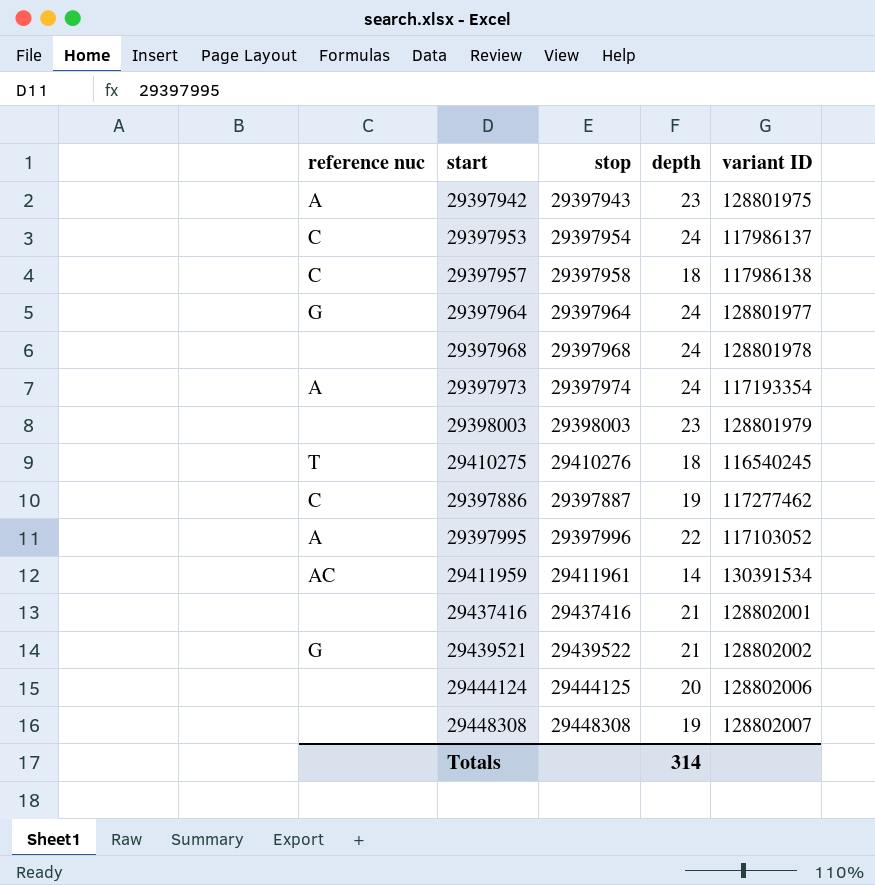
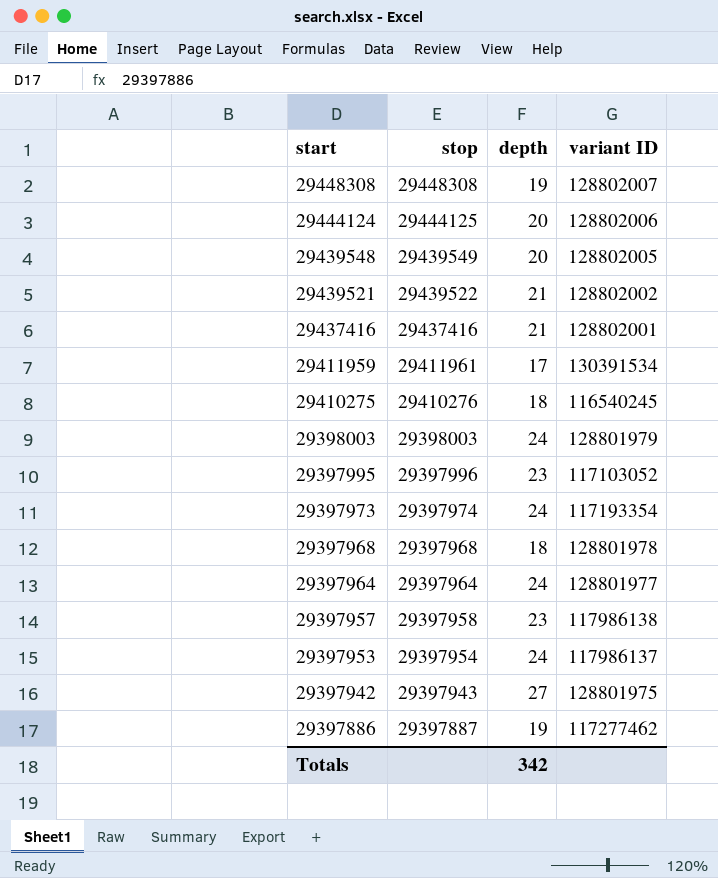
row order: none -> start descending
column reference nuc | position: 1 -> none
row 29439548: none -> 29439549 | 20 | 128802005
29411959 | depth: 14 -> 17
29398003 | depth: 23 -> 24
29397995 | depth: 22 -> 23
29397968 | depth: 24 -> 18
29397957 | depth: 18 -> 23
29397942 | depth: 23 -> 27
Totals | depth: 314 -> 342

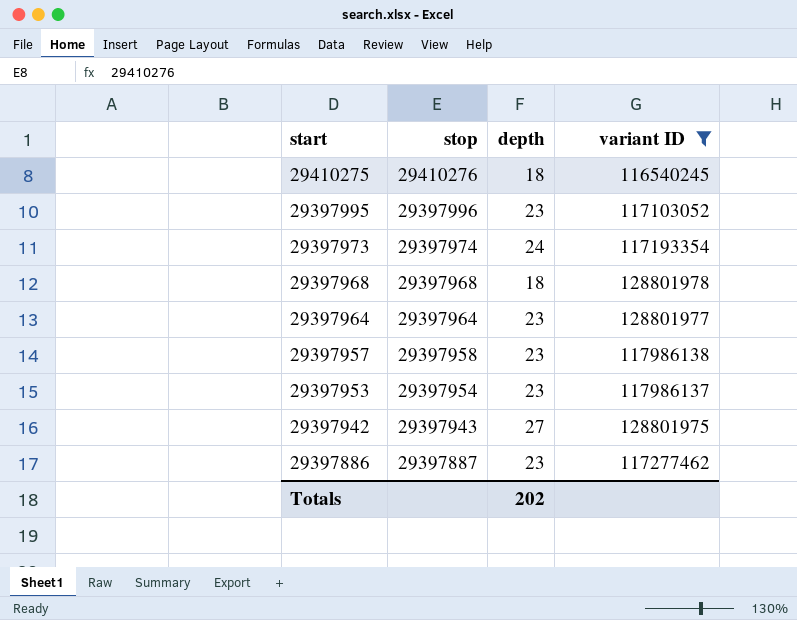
filter: none -> variant ID <= 128801978
29397964 | depth: 24 -> 23
29397953 | depth: 24 -> 23
29397886 | depth: 19 -> 23
Totals | depth: 342 -> 202

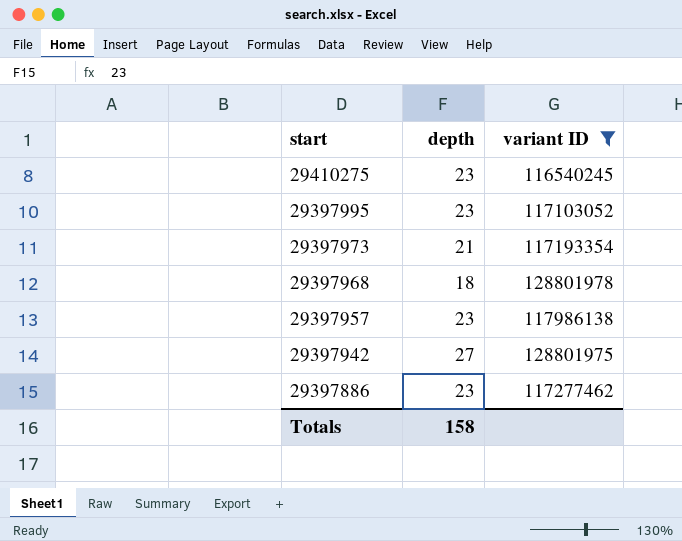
column stop | position: 2 -> none
row 29397964: 29397964 | 23 | 128801977 -> none
row 29397953: 29397954 | 23 | 117986137 -> none
29410275 | depth: 18 -> 23
29397973 | depth: 24 -> 21
Totals | depth: 202 -> 158

